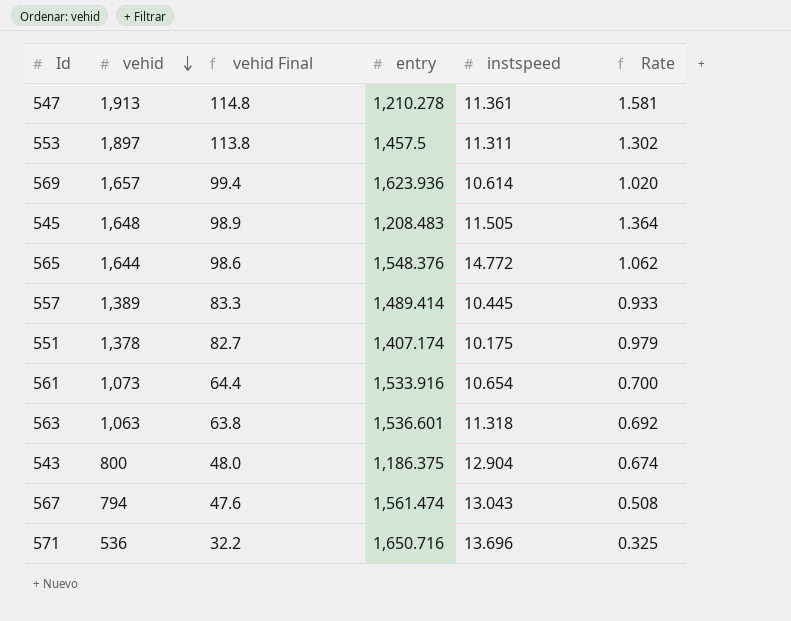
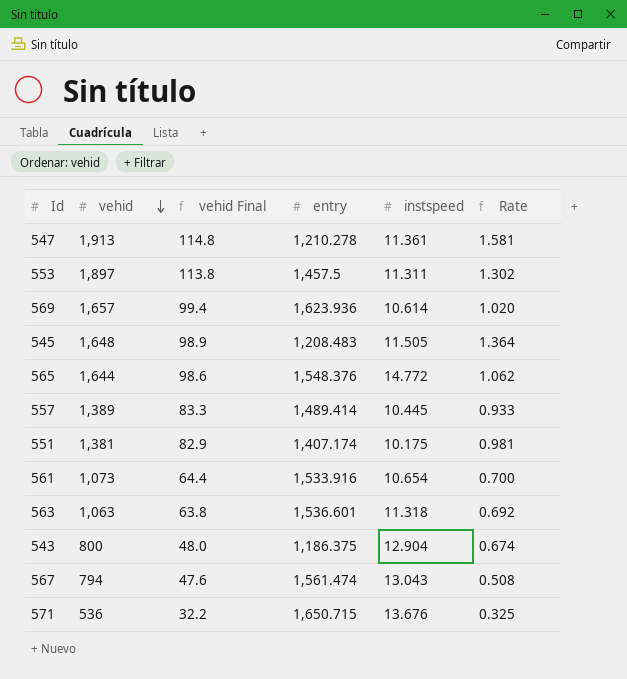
551 | vehid: 1,378 -> 1,381
551 | vehid Final: 82.7 -> 82.9
551 | Rate: 0.979 -> 0.981
571 | entry: 1,650.716 -> 1,650.715
571 | instspeed: 13.696 -> 13.676

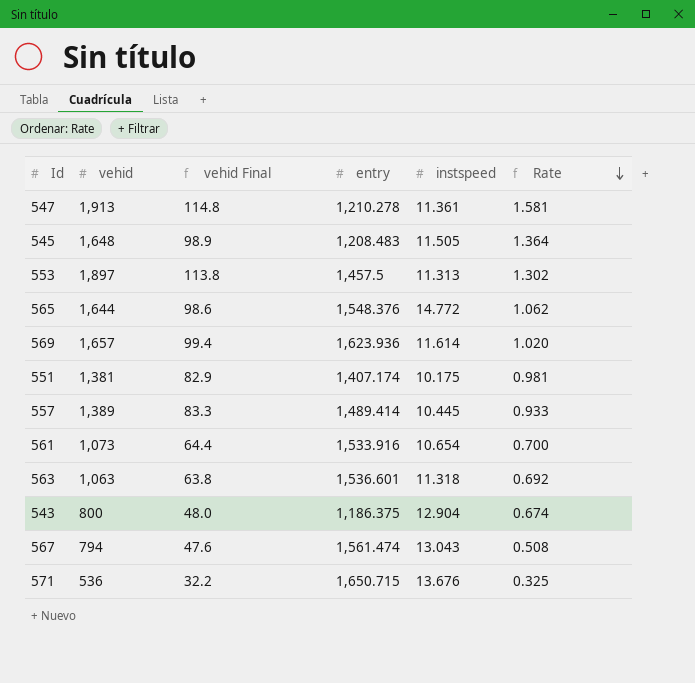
row order: vehid descending -> Rate descending
553 | instspeed: 11.311 -> 11.313
569 | instspeed: 10.614 -> 11.614

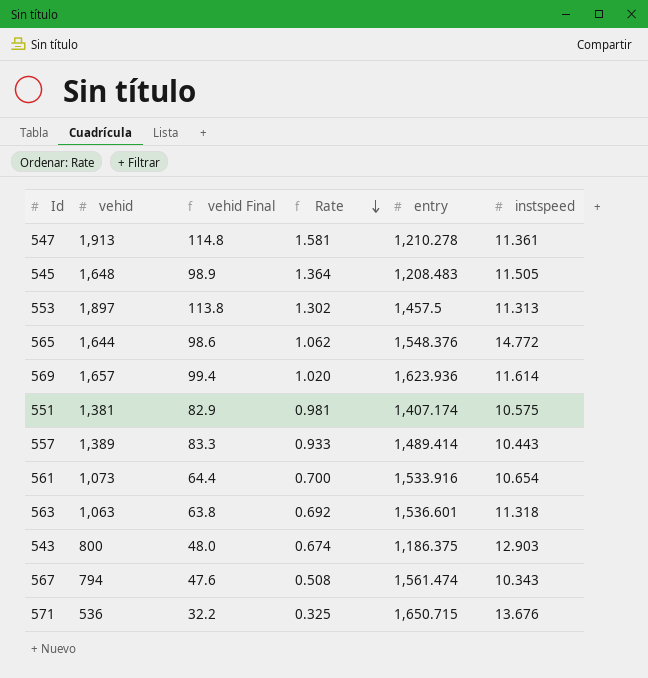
column Rate | position: 6 -> 4
551 | instspeed: 10.175 -> 10.575
557 | instspeed: 10.445 -> 10.443
543 | instspeed: 12.904 -> 12.903
567 | instspeed: 13.043 -> 10.343

